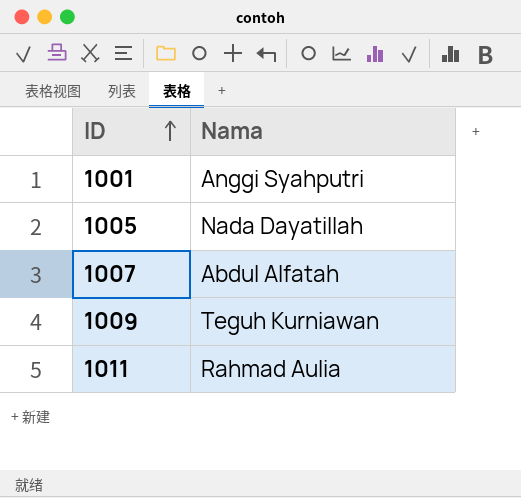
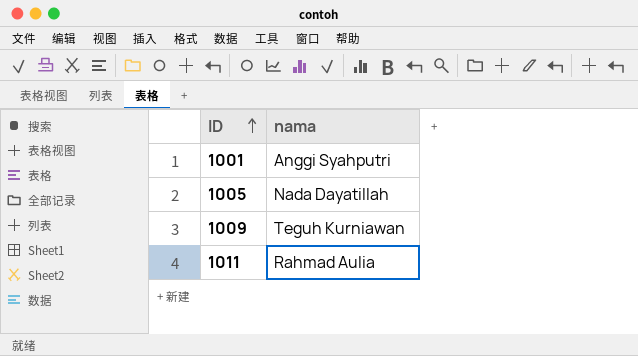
column name: Nama -> nama
row 1007: Abdul Alfatah -> none

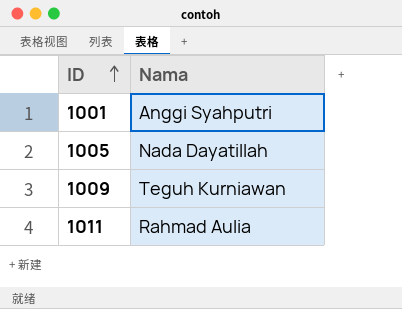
column name: nama -> Nama

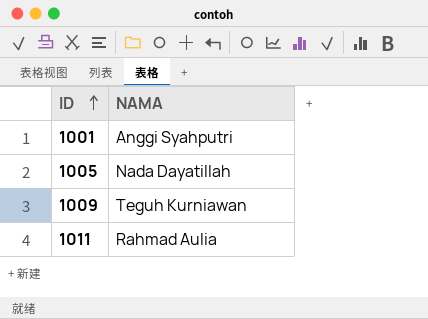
column name: Nama -> NAMA

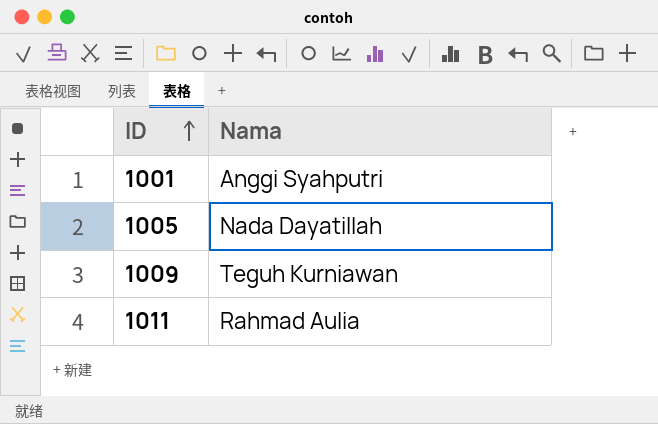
column name: NAMA -> Nama

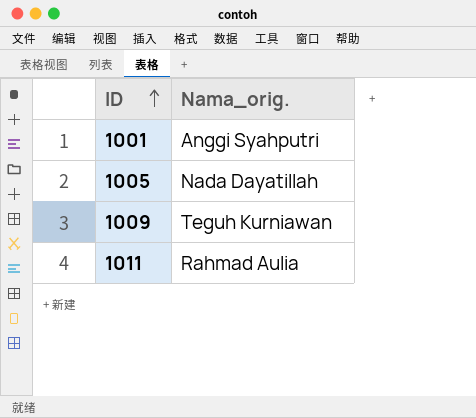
column name: Nama -> Nama_orig.

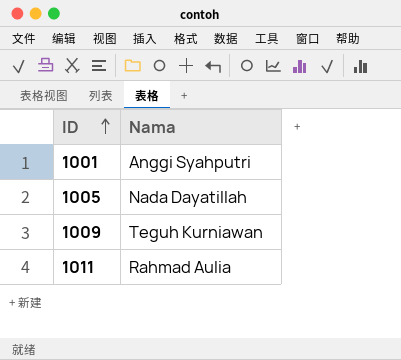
column name: Nama_orig. -> Nama

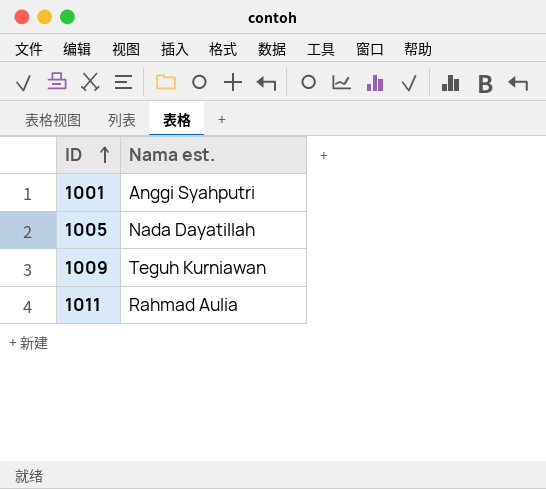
column name: Nama -> Nama est.

